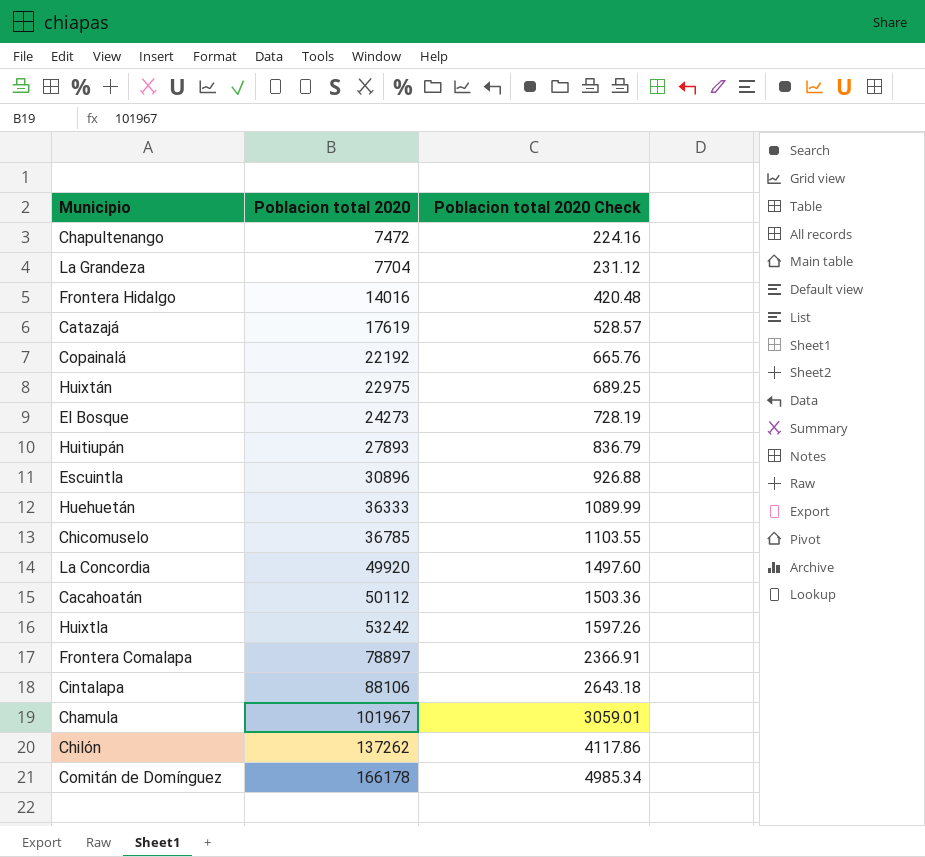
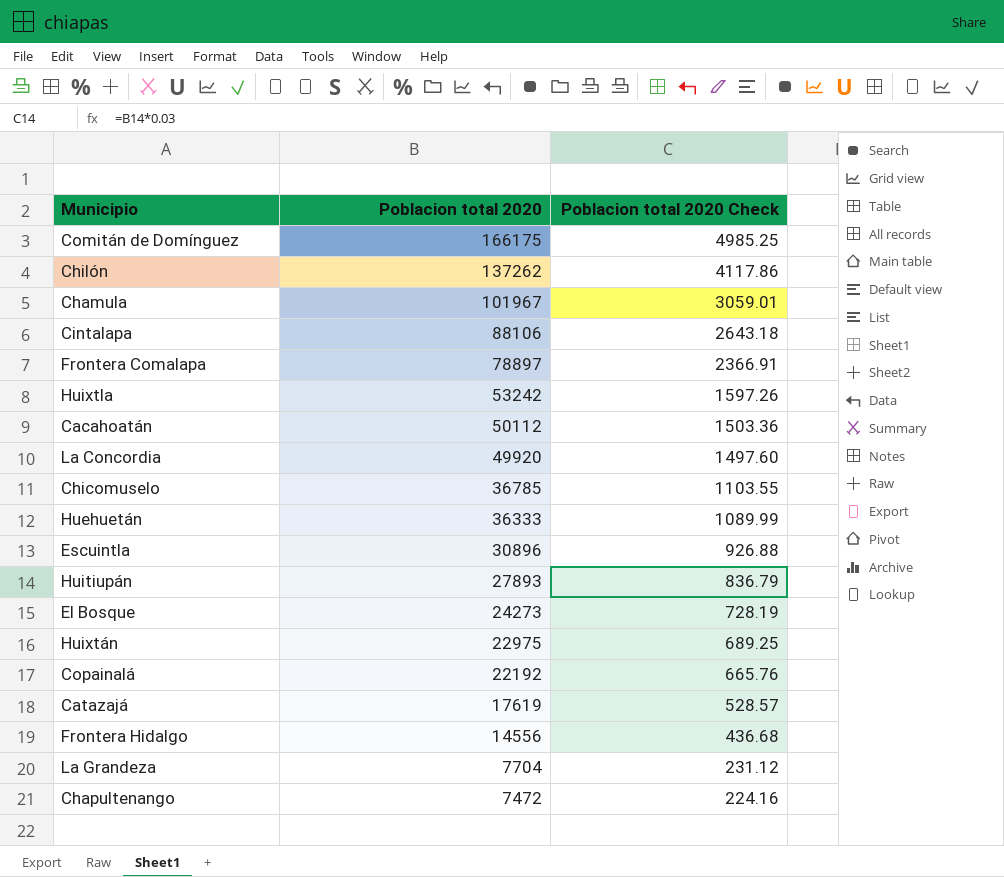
row order: Poblacion total 2020 ascending -> Poblacion total 2020 descending
Comitán de Domínguez | Poblacion total 2020: 166178 -> 166175
Comitán de Domínguez | Poblacion total 2020 Check: 4985.34 -> 4985.25
Frontera Hidalgo | Poblacion total 2020: 14016 -> 14556
Frontera Hidalgo | Poblacion total 2020 Check: 420.48 -> 436.68

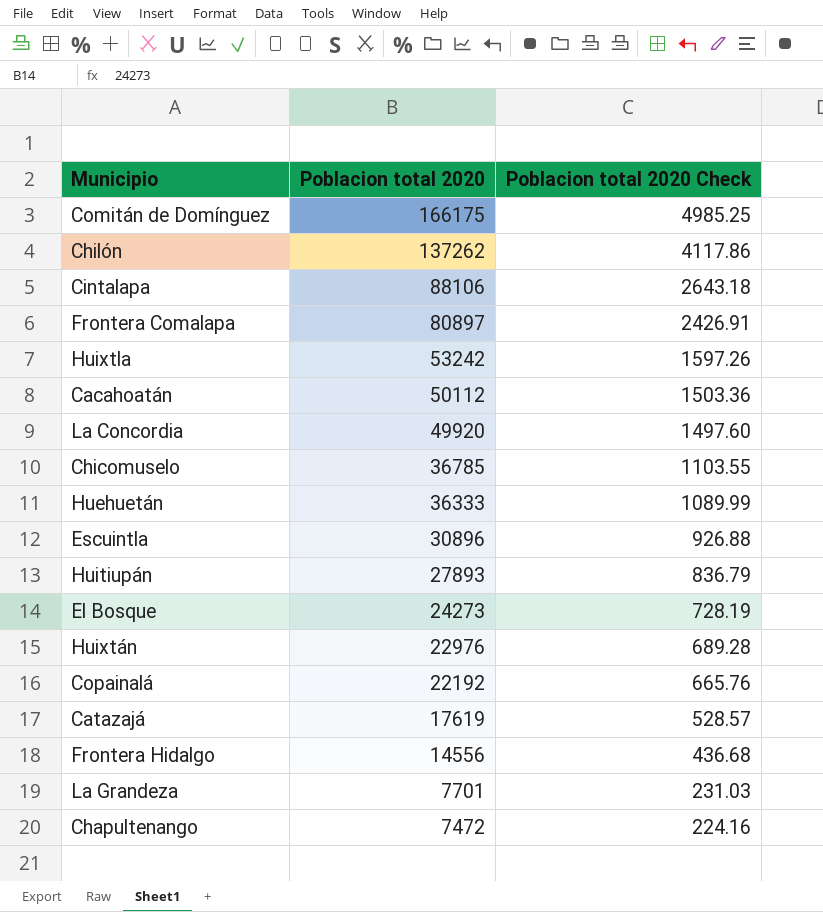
row Chamula: 101967 | 3059.01 -> none
Frontera Comalapa | Poblacion total 2020: 78897 -> 80897
Frontera Comalapa | Poblacion total 2020 Check: 2366.91 -> 2426.91
Huixtán | Poblacion total 2020: 22975 -> 22976
Huixtán | Poblacion total 2020 Check: 689.25 -> 689.28
La Grandeza | Poblacion total 2020: 7704 -> 7701
La Grandeza | Poblacion total 2020 Check: 231.12 -> 231.03

